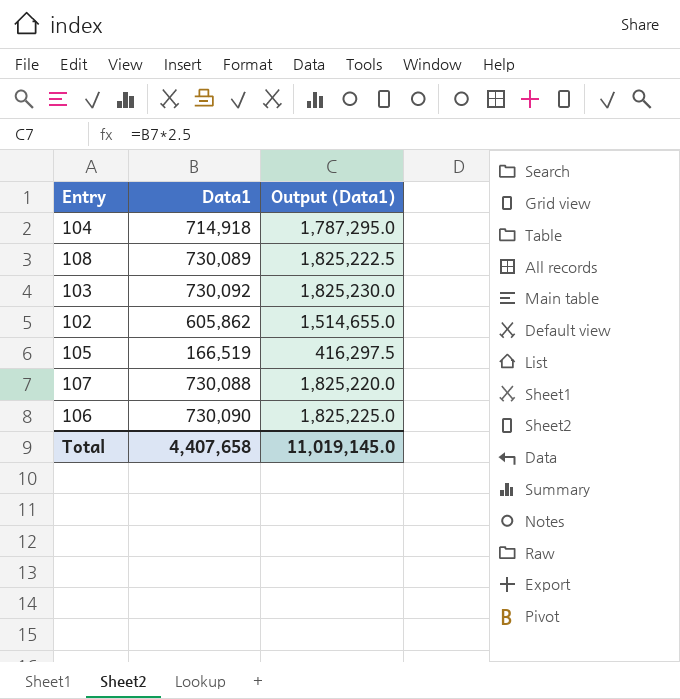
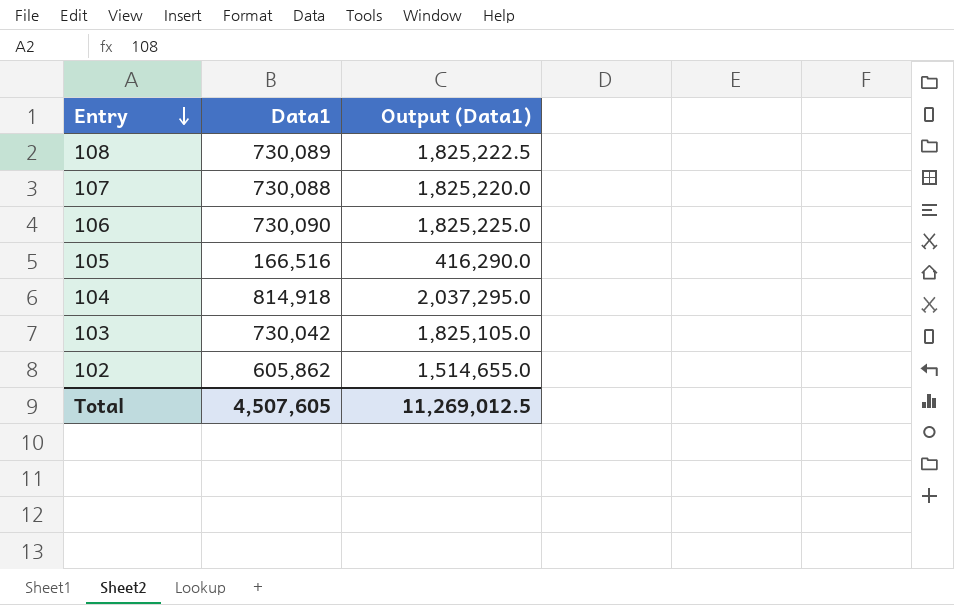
row order: none -> Entry descending
105 | Data1: 166,519 -> 166,516
105 | Output (Data1): 416,297.5 -> 416,290.0
104 | Data1: 714,918 -> 814,918
104 | Output (Data1): 1,787,295.0 -> 2,037,295.0
103 | Data1: 730,092 -> 730,042
103 | Output (Data1): 1,825,230.0 -> 1,825,105.0
Total | Data1: 4,407,658 -> 4,507,605
Total | Output (Data1): 11,019,145.0 -> 11,269,012.5

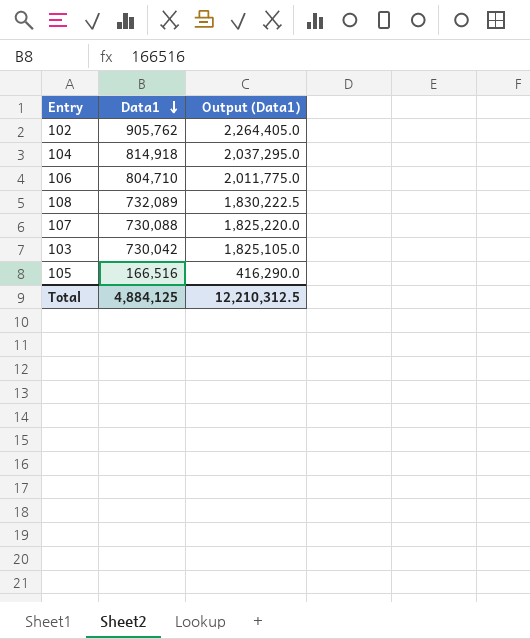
row order: Entry descending -> Data1 descending
102 | Data1: 605,862 -> 905,762
102 | Output (Data1): 1,514,655.0 -> 2,264,405.0
106 | Data1: 730,090 -> 804,710
106 | Output (Data1): 1,825,225.0 -> 2,011,775.0
108 | Data1: 730,089 -> 732,089
108 | Output (Data1): 1,825,222.5 -> 1,830,222.5
Total | Data1: 4,507,605 -> 4,884,125
Total | Output (Data1): 11,269,012.5 -> 12,210,312.5

